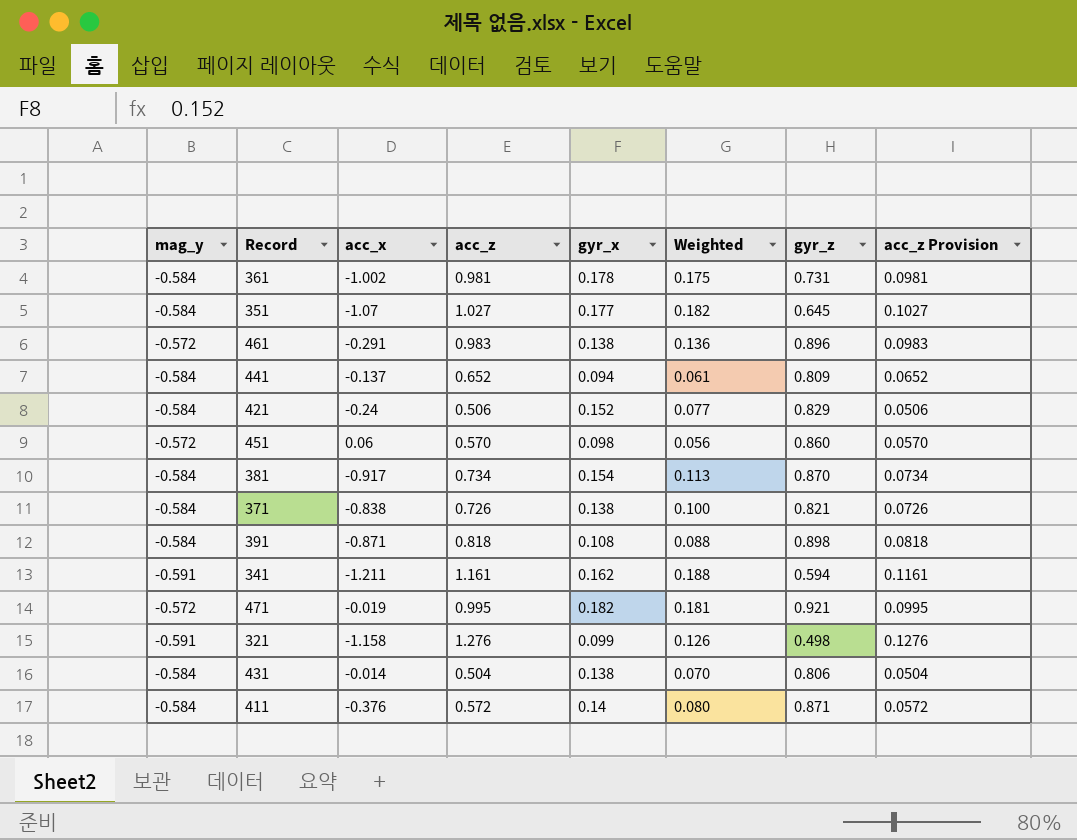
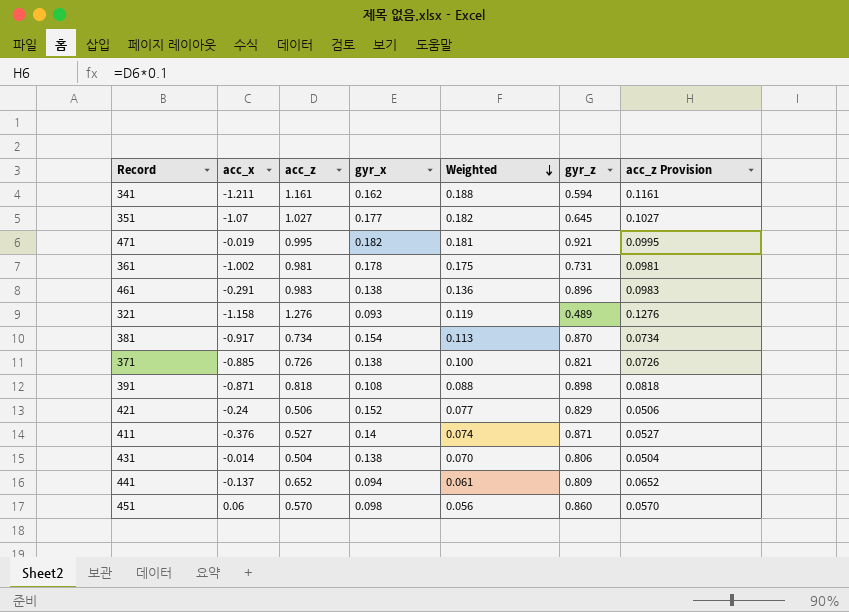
row order: none -> Weighted descending
column mag_y | position: 1 -> none
321 | gyr_x: 0.099 -> 0.093
321 | Weighted: 0.126 -> 0.119
321 | gyr_z: 0.498 -> 0.489
371 | acc_x: -0.838 -> -0.885
411 | acc_z: 0.572 -> 0.527
411 | Weighted: 0.080 -> 0.074
411 | acc_z Provision: 0.0572 -> 0.0527

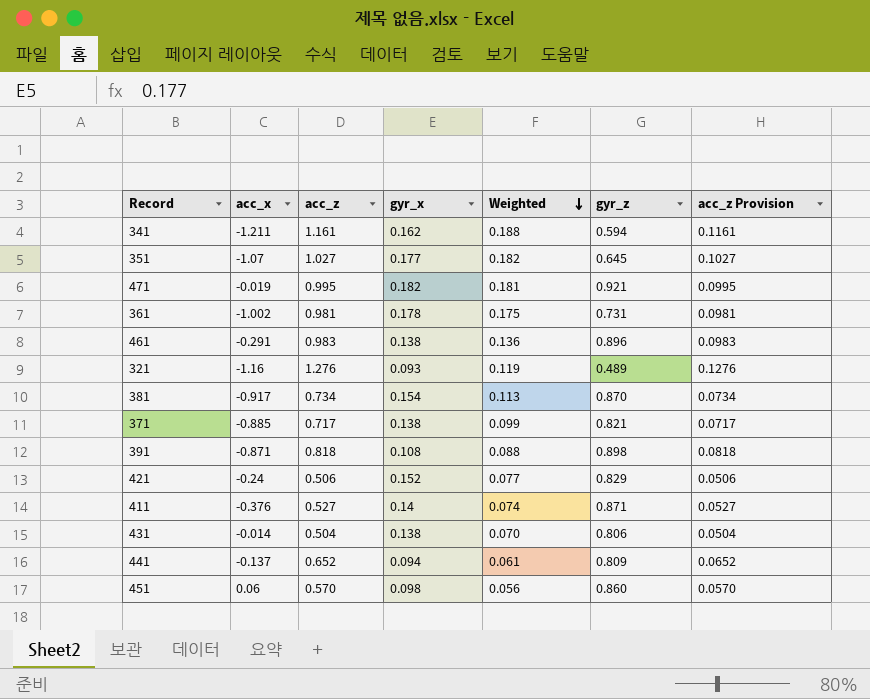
321 | acc_x: -1.158 -> -1.16
371 | acc_z: 0.726 -> 0.717
371 | Weighted: 0.100 -> 0.099
371 | acc_z Provision: 0.0726 -> 0.0717

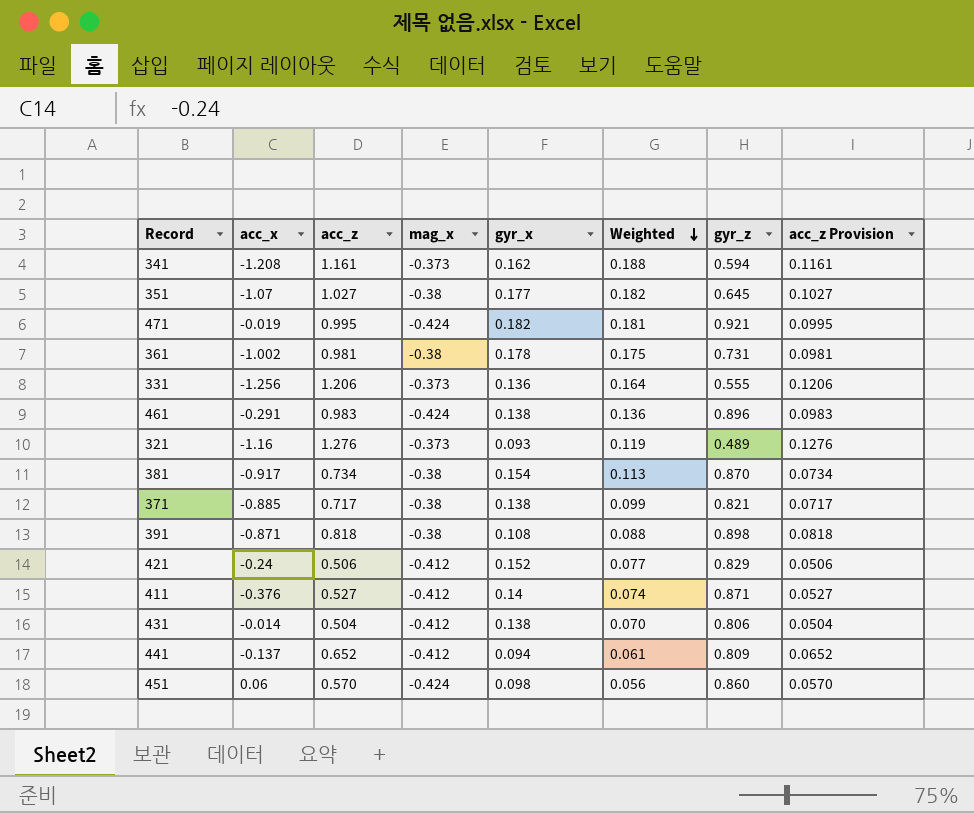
column mag_x | position: none -> 4
341 | acc_x: -1.211 -> -1.208
row 331: none -> -1.256 | 1.206 | -0.373 | 0.136 | 0.164 | 0.555 | 0.1206

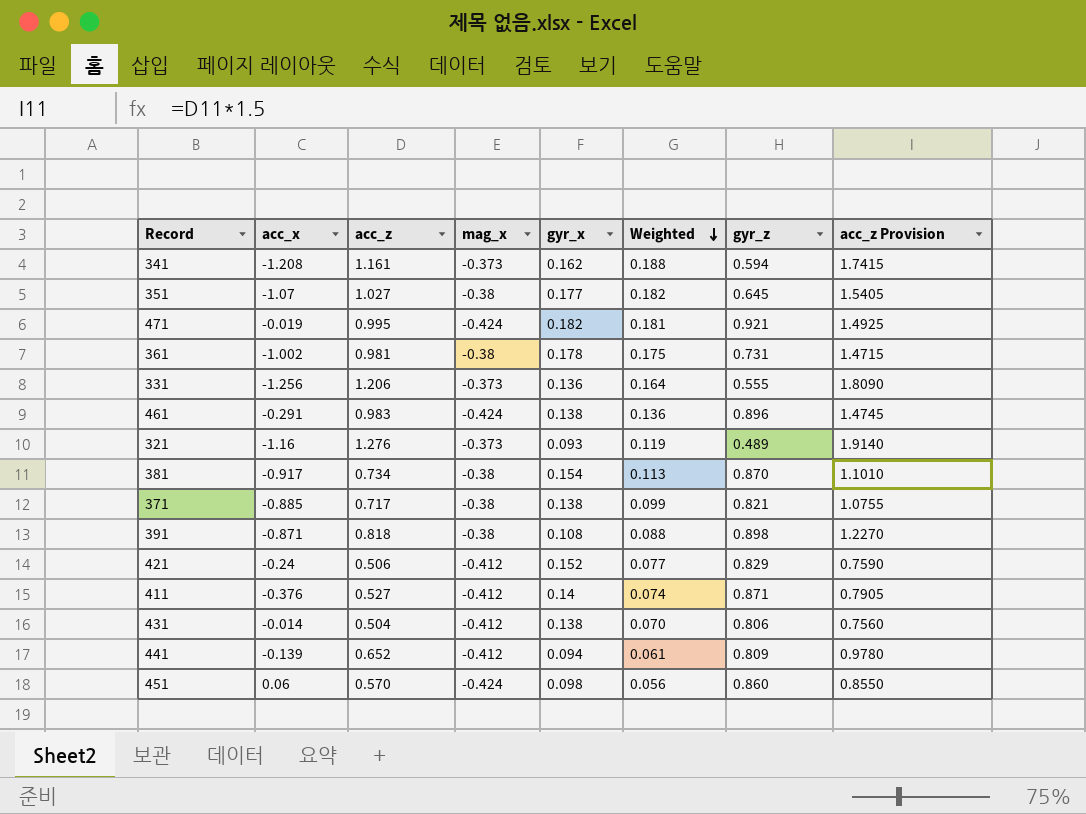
column acc_z Provision | formula: [acc_z] * 0.1 -> [acc_z] * 1.5
441 | acc_x: -0.137 -> -0.139

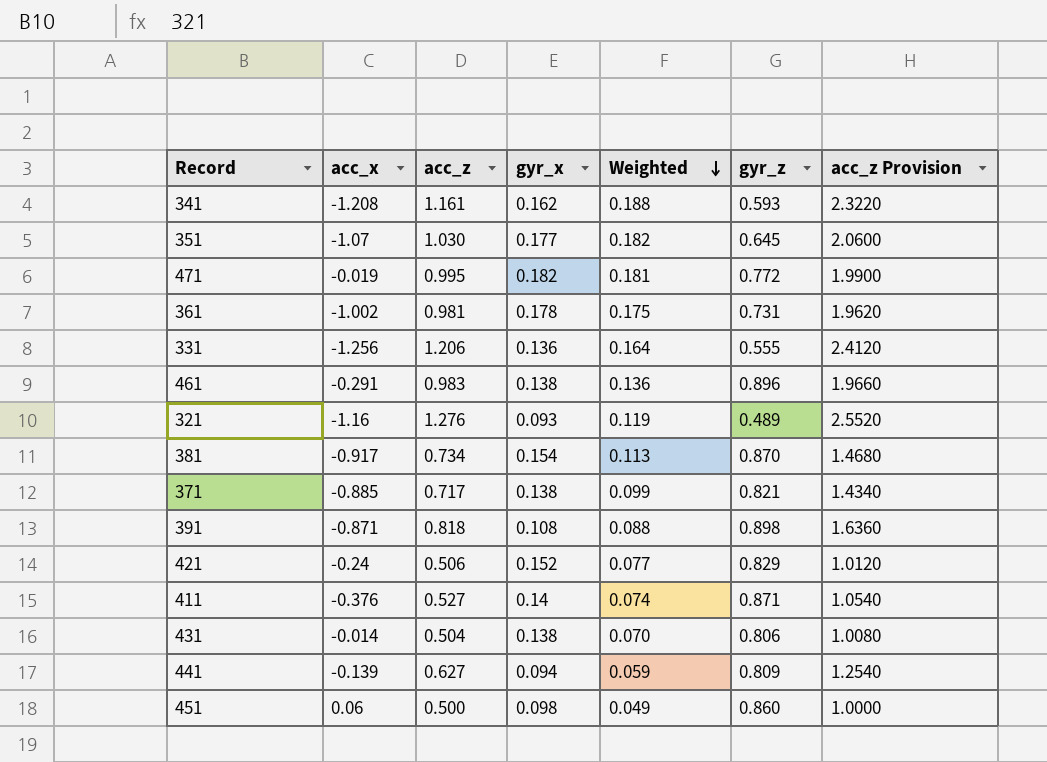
column mag_x | position: 4 -> none
column acc_z Provision | formula: [acc_z] * 1.5 -> [acc_z] * 2
341 | gyr_z: 0.594 -> 0.593
351 | acc_z: 1.027 -> 1.030
471 | gyr_z: 0.921 -> 0.772
441 | acc_z: 0.652 -> 0.627
441 | Weighted: 0.061 -> 0.059
451 | acc_z: 0.570 -> 0.500
451 | Weighted: 0.056 -> 0.049

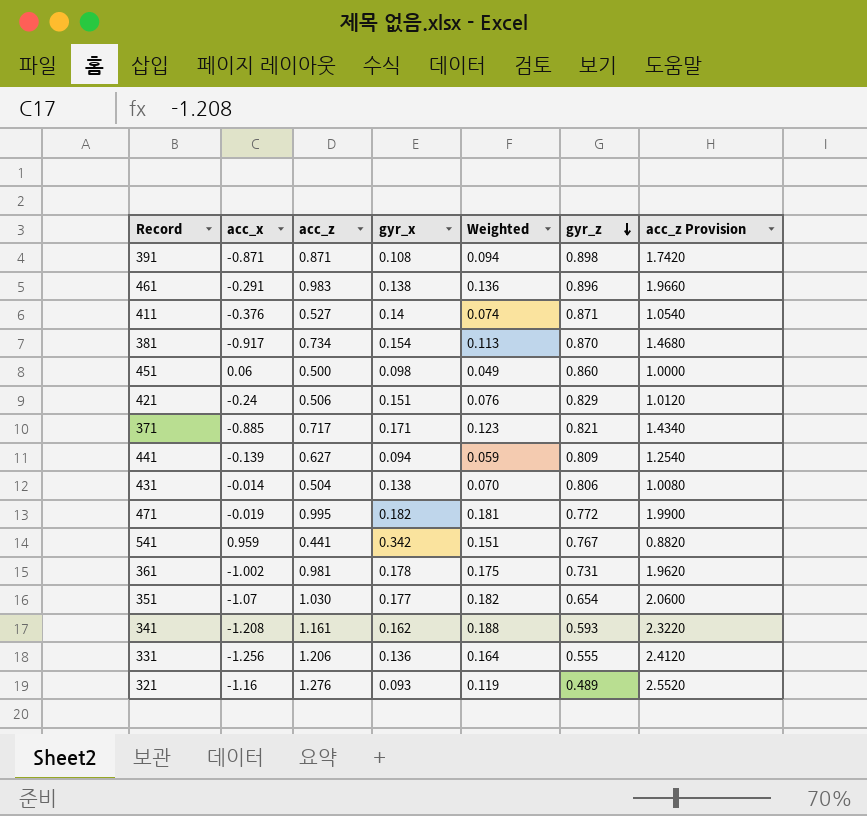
row order: Weighted descending -> gyr_z descending
391 | acc_z: 0.818 -> 0.871
391 | Weighted: 0.088 -> 0.094
391 | acc_z Provision: 1.6360 -> 1.7420
421 | gyr_x: 0.152 -> 0.151
421 | Weighted: 0.077 -> 0.076
371 | gyr_x: 0.138 -> 0.171
371 | Weighted: 0.099 -> 0.123
row 541: none -> 0.959 | 0.441 | 0.342 | 0.151 | 0.767 | 0.8820
351 | gyr_z: 0.645 -> 0.654

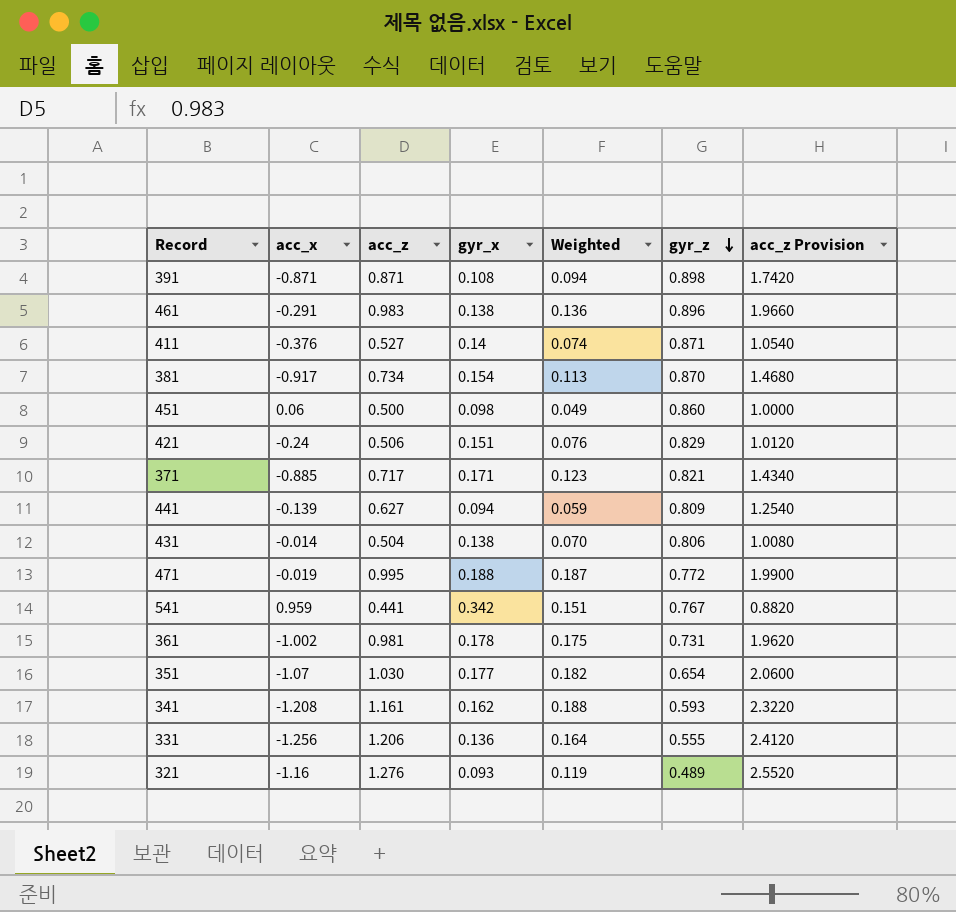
471 | gyr_x: 0.182 -> 0.188
471 | Weighted: 0.181 -> 0.187

